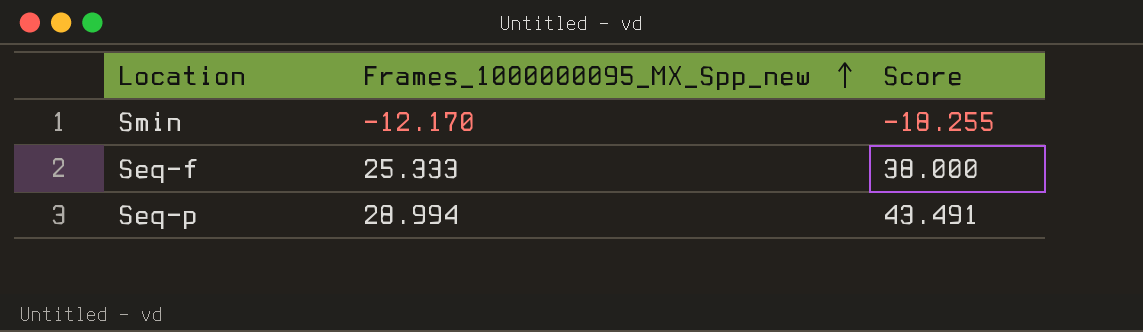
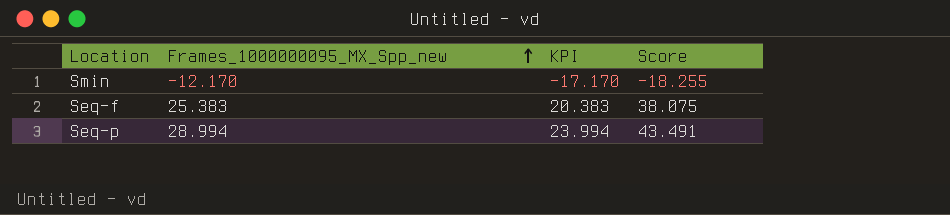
column KPI | formula: none -> [Frames_1000000095_MX_Spp_new] - 5
Seq-f | Frames_1000000095_MX_Spp_new: 25.333 -> 25.383
Seq-f | Score: 38.000 -> 38.075

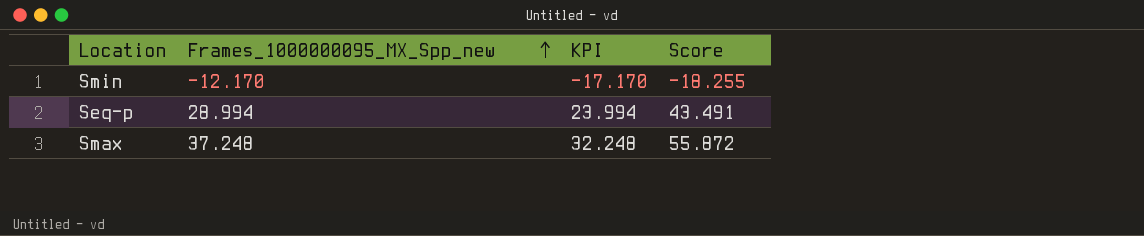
row Seq-f: 25.383 | 20.383 | 38.075 -> none
row Smax: none -> 37.248 | 32.248 | 55.872

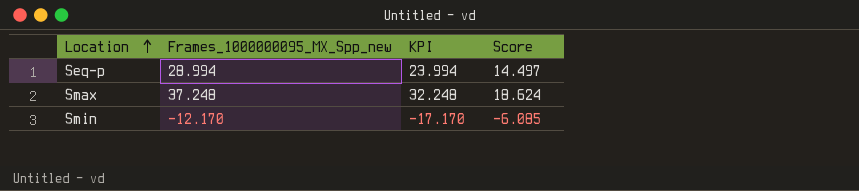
row order: Frames_1000000095_MX_Spp_new ascending -> Location ascending
column Score | formula: [Frames_1000000095_MX_Spp_new] * 1.5 -> [Frames_1000000095_MX_Spp_new] * 0.5

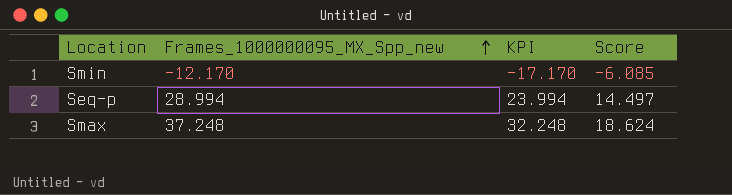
row order: Location ascending -> Frames_1000000095_MX_Spp_new ascending

